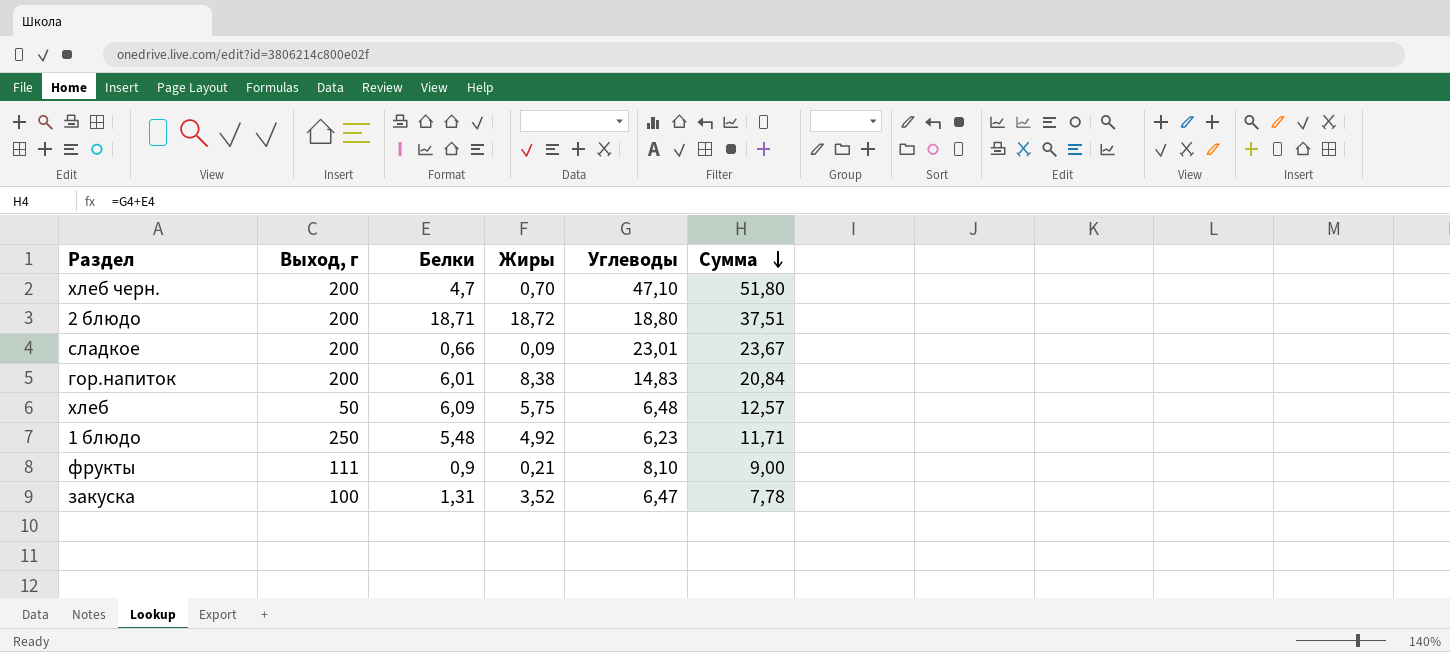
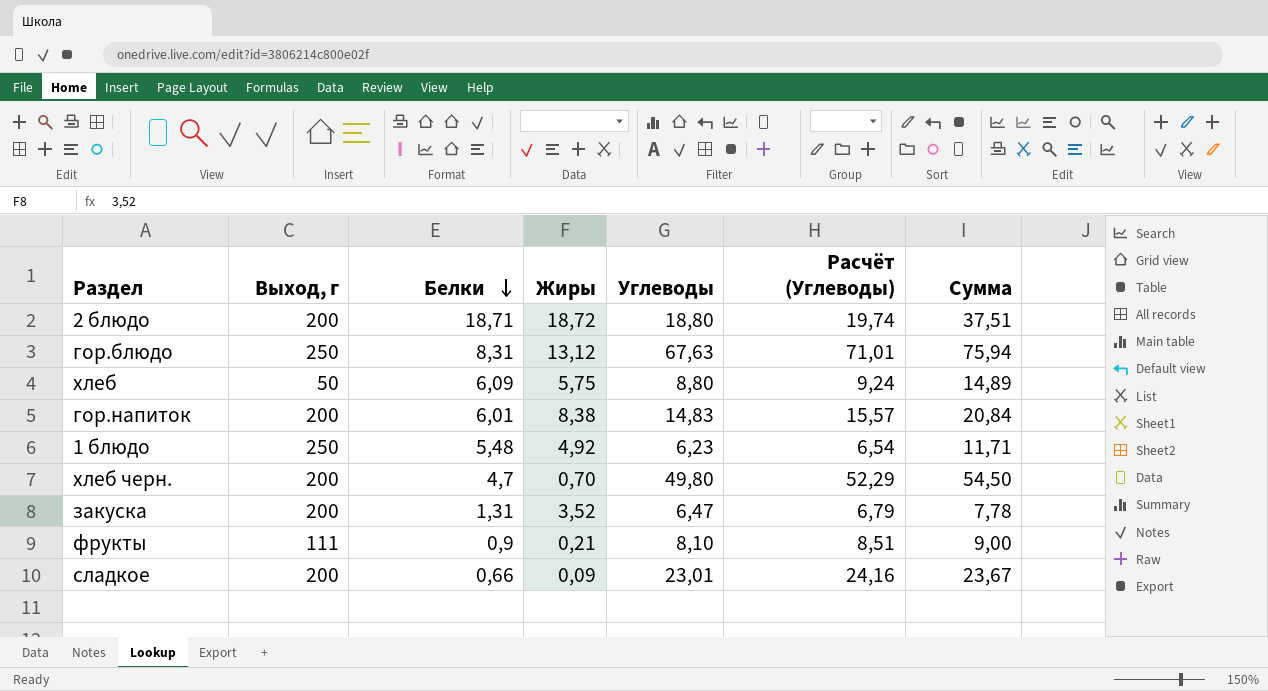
row order: Сумма descending -> Белки descending
column Расчёт (Углеводы) | formula: none -> [Углеводы] * 1,05
row гор.блюдо: none -> 250 | 8,31 | 13,12 | 67,63 | 71,01 | 75,94
хлеб | Углеводы: 6,48 -> 8,80
хлеб | Сумма: 12,57 -> 14,89
хлеб черн. | Углеводы: 47,10 -> 49,80
хлеб черн. | Сумма: 51,80 -> 54,50
закуска | Выход, г: 100 -> 200

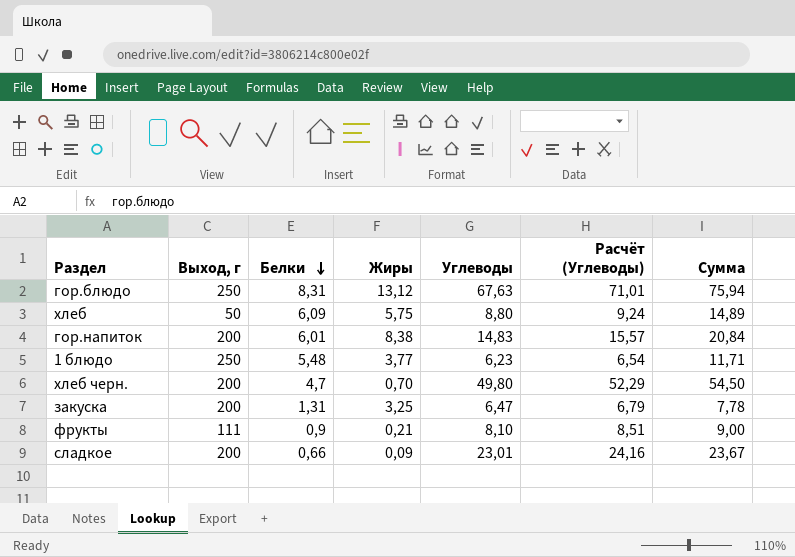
row 2 блюдо: 200 | 18,71 | 18,72 | 18,80 | 19,74 | 37,51 -> none
1 блюдо | Жиры: 4,92 -> 3,77
закуска | Жиры: 3,52 -> 3,25

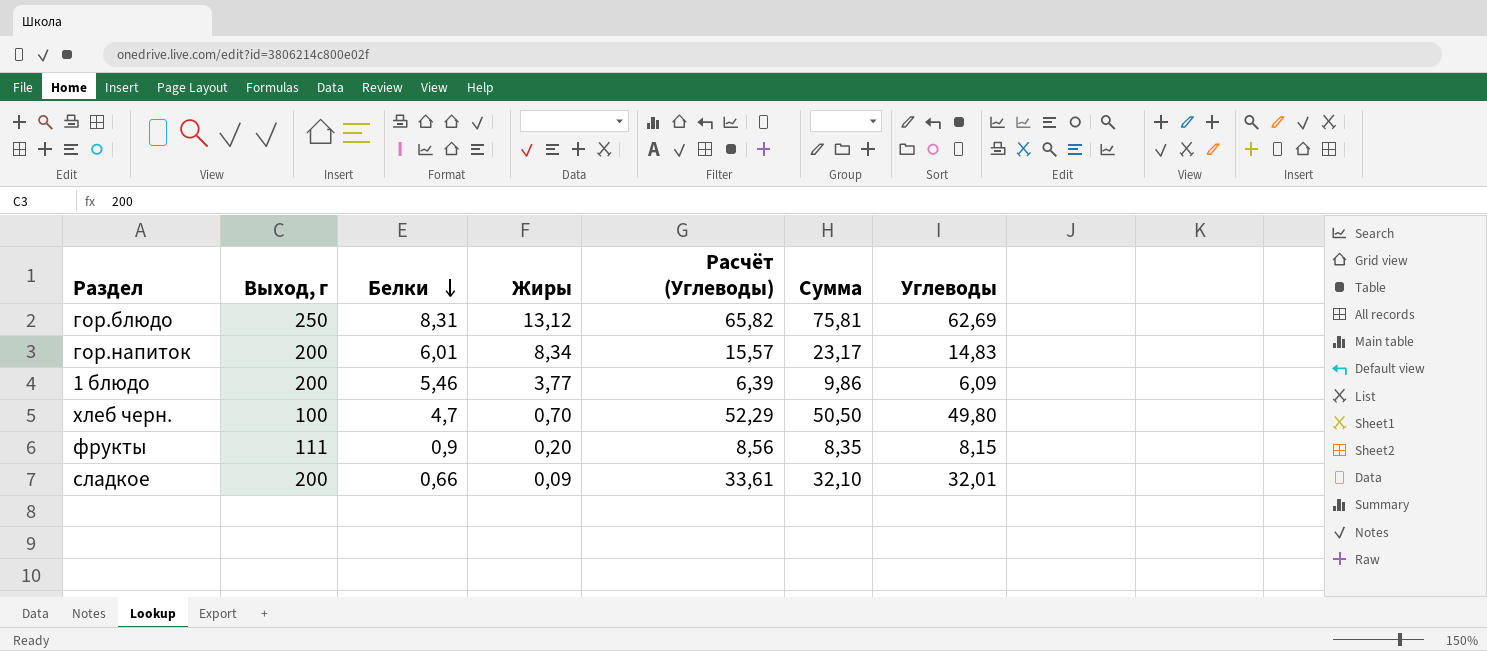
column Сумма | formula: [Белки] + [Углеводы] -> [Жиры] + [Углеводы]
column Углеводы | position: 5 -> 7
row хлеб: 50 | 6,09 | 5,75 | 8,80 | 9,24 | 14,89 -> none
row закуска: 200 | 1,31 | 3,25 | 6,47 | 6,79 | 7,78 -> none
гор.блюдо | Расчёт (Углеводы): 71,01 -> 65,82
гор.блюдо | Углеводы: 67,63 -> 62,69
гор.напиток | Жиры: 8,38 -> 8,34
1 блюдо | Выход, г: 250 -> 200
1 блюдо | Белки: 5,48 -> 5,46
1 блюдо | Расчёт (Углеводы): 6,54 -> 6,39
1 блюдо | Углеводы: 6,23 -> 6,09
хлеб черн. | Выход, г: 200 -> 100
фрукты | Жиры: 0,21 -> 0,20
фрукты | Расчёт (Углеводы): 8,51 -> 8,56
фрукты | Углеводы: 8,10 -> 8,15
сладкое | Расчёт (Углеводы): 24,16 -> 33,61
сладкое | Углеводы: 23,01 -> 32,01

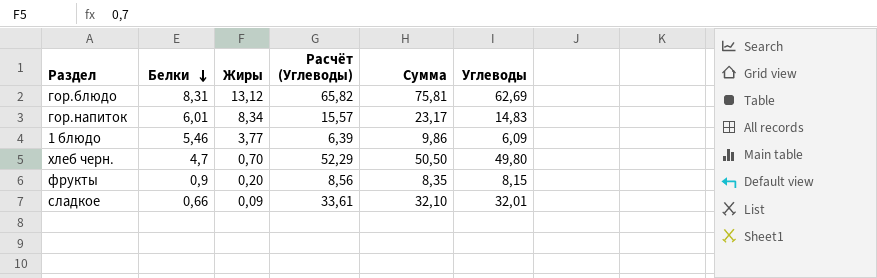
column Выход, г | position: 2 -> none

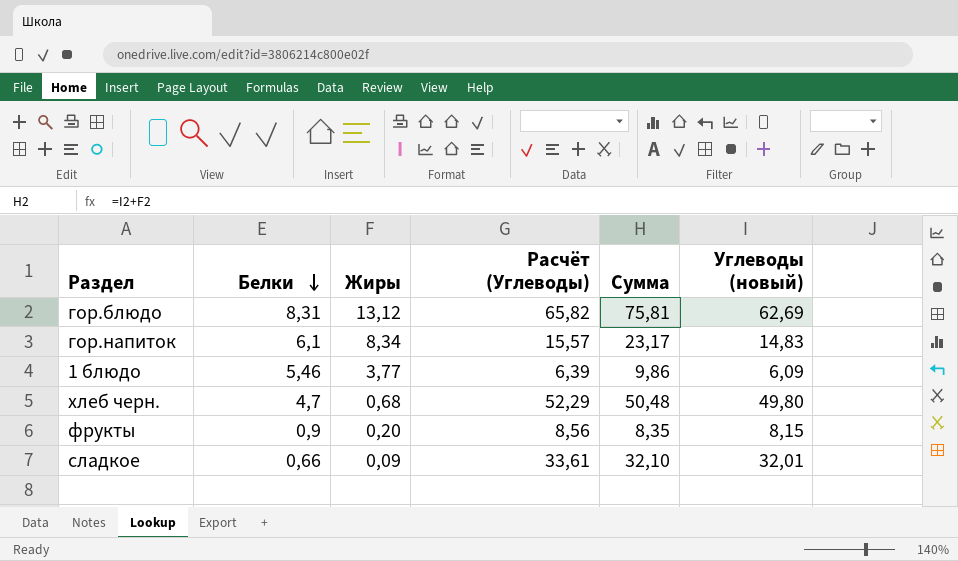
column name: Углеводы -> Углеводы (новый)
гор.напиток | Белки: 6,01 -> 6,1
хлеб черн. | Жиры: 0,70 -> 0,68
хлеб черн. | Сумма: 50,50 -> 50,48

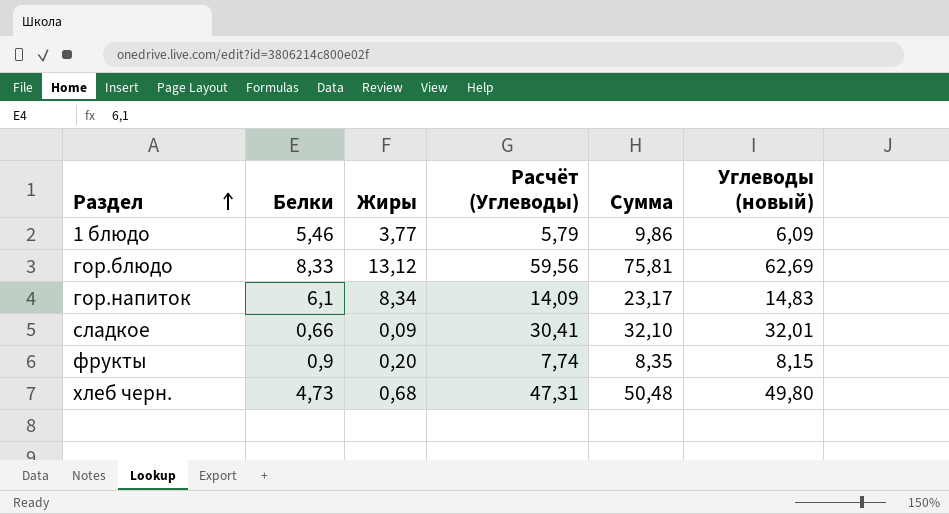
row order: Белки descending -> Раздел ascending
column Расчёт (Углеводы) | formula: [Углеводы (новый)] * 1,05 -> [Углеводы (новый)] * 0,95
гор.блюдо | Белки: 8,31 -> 8,33
хлеб черн. | Белки: 4,7 -> 4,73

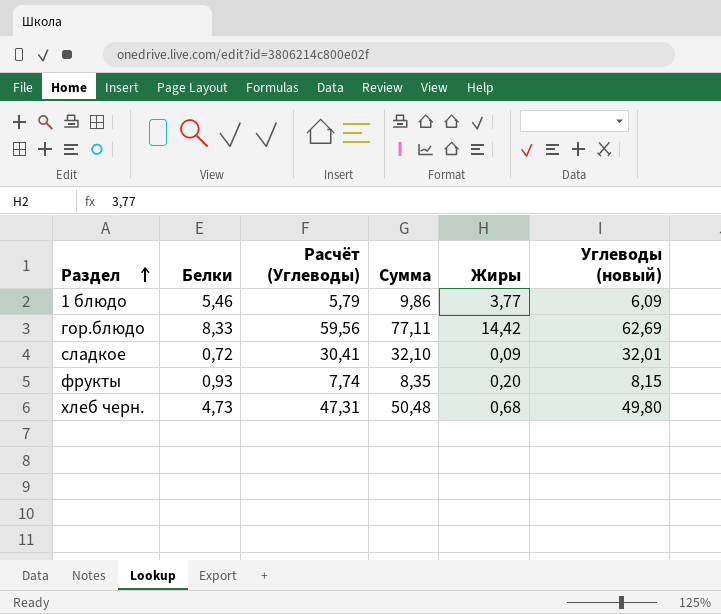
column Жиры | position: 3 -> 5
row гор.напиток: 6,1 | 8,34 | 14,09 | 23,17 | 14,83 -> none
гор.блюдо | Сумма: 75,81 -> 77,11
гор.блюдо | Жиры: 13,12 -> 14,42
сладкое | Белки: 0,66 -> 0,72
фрукты | Белки: 0,9 -> 0,93

